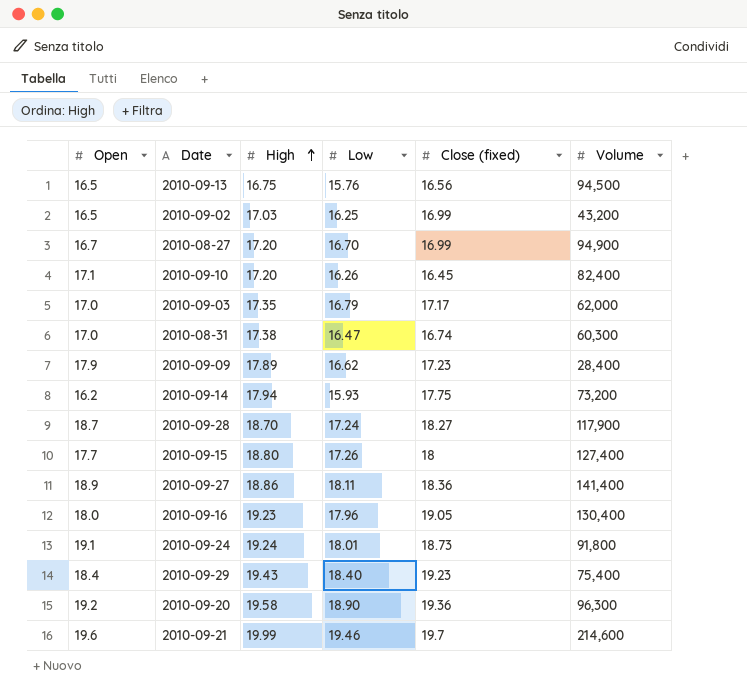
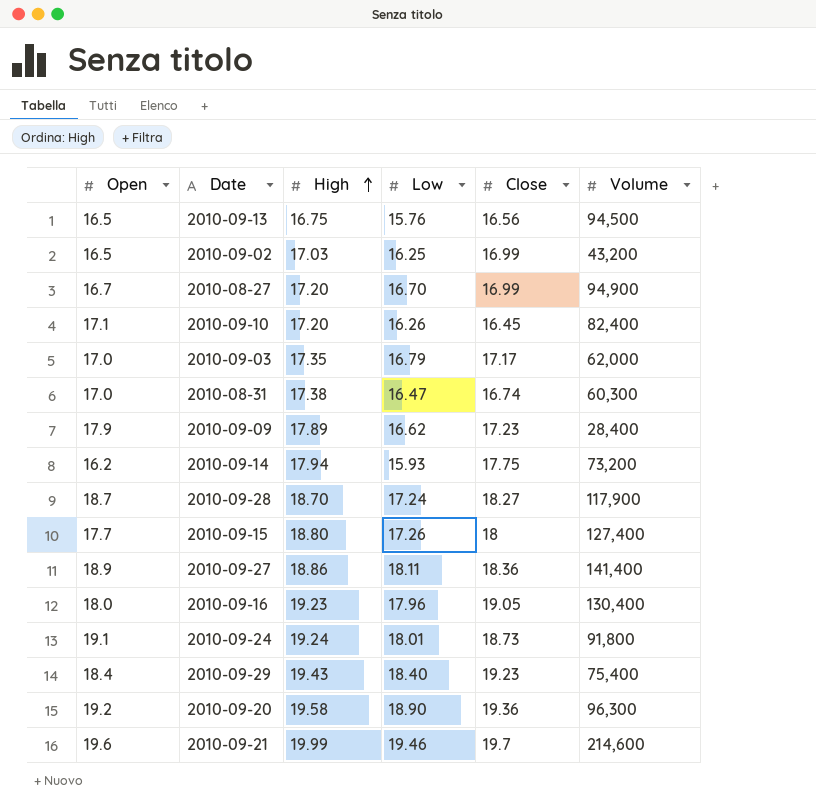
column name: Close (fixed) -> Close

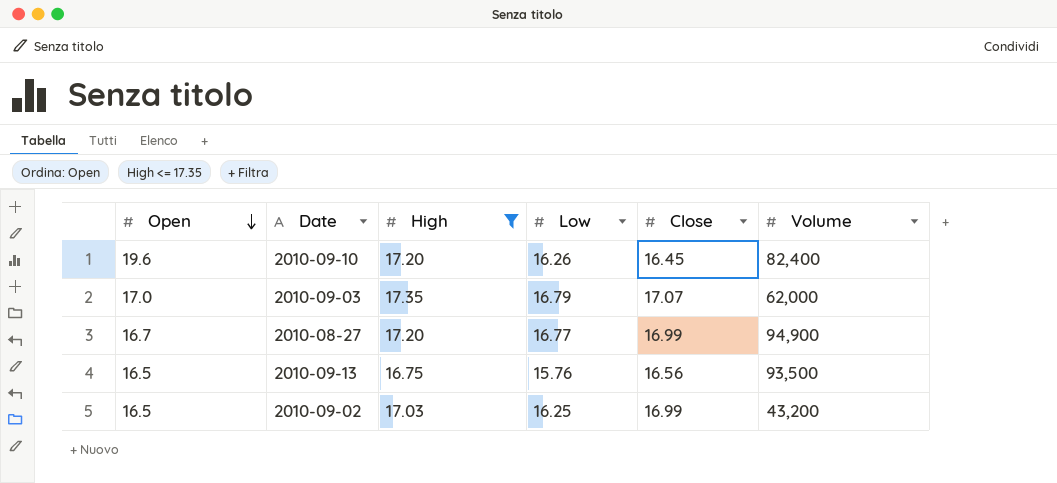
filter: none -> High <= 17.35
row order: High ascending -> Open descending
2010-09-10 | Open: 17.1 -> 19.6
2010-09-03 | Close: 17.17 -> 17.07
2010-08-27 | Low: 16.70 -> 16.77
2010-09-13 | Volume: 94,500 -> 93,500

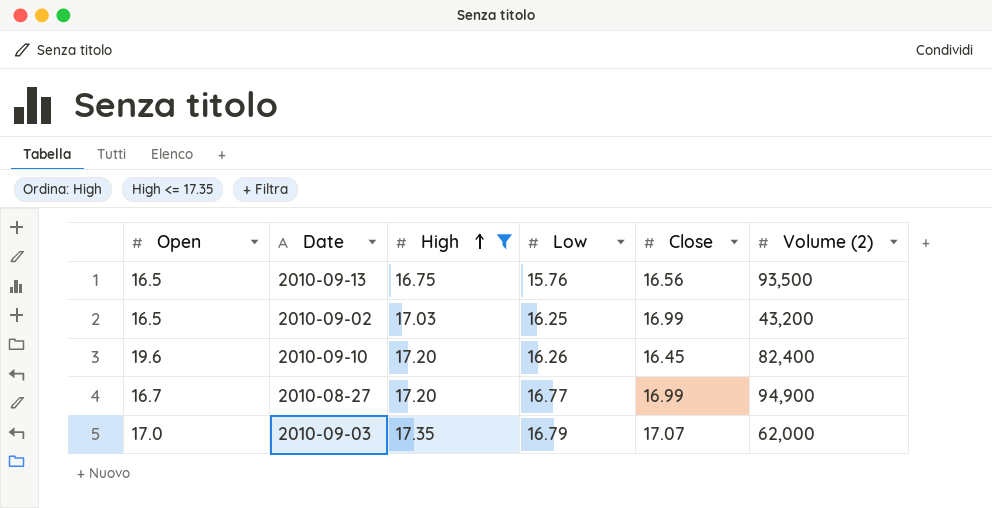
row order: Open descending -> High ascending
column name: Volume -> Volume (2)

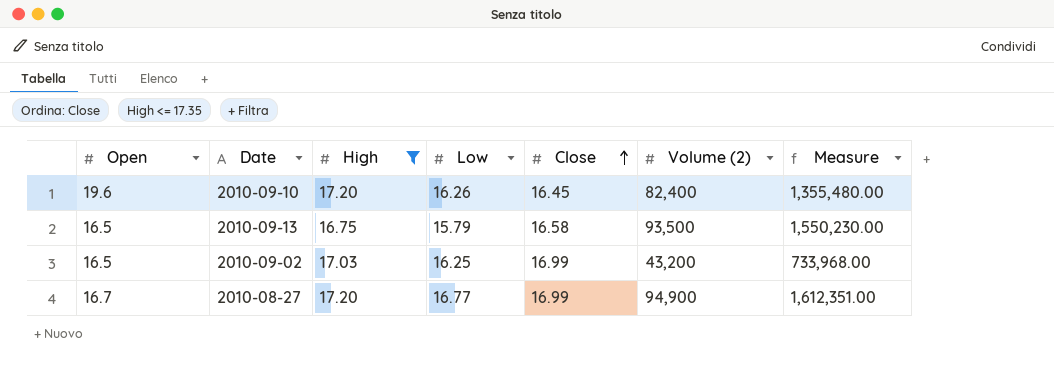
row order: High ascending -> Close ascending
column Measure | formula: none -> [Close] * [Volume (2)]
row 2010-09-03: 17.0 | 17.35 | 16.79 | 17.07 | 62,000 -> none
2010-09-13 | Low: 15.76 -> 15.79
2010-09-13 | Close: 16.56 -> 16.58

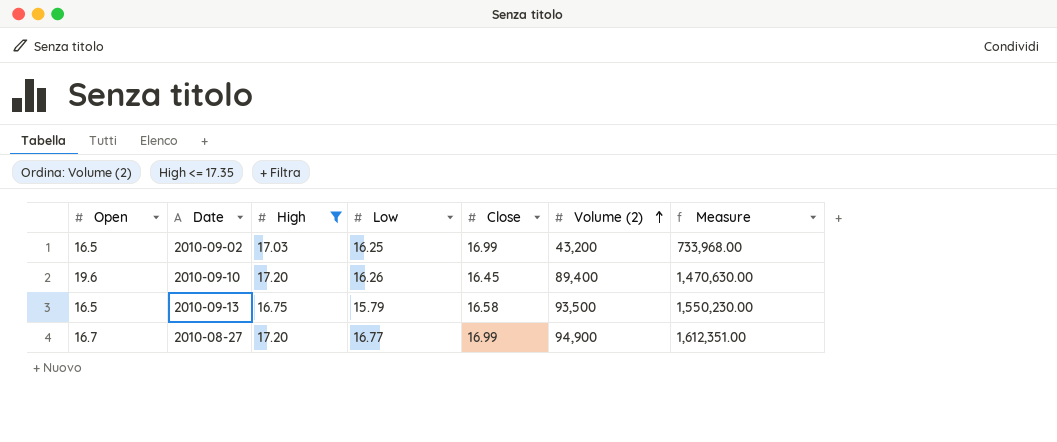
row order: Close ascending -> Volume (2) ascending
2010-09-10 | Volume (2): 82,400 -> 89,400
2010-09-10 | Measure: 1,355,480.00 -> 1,470,630.00

